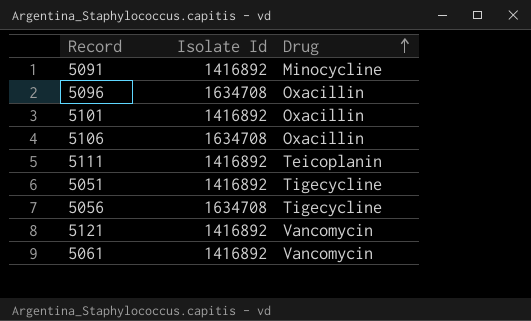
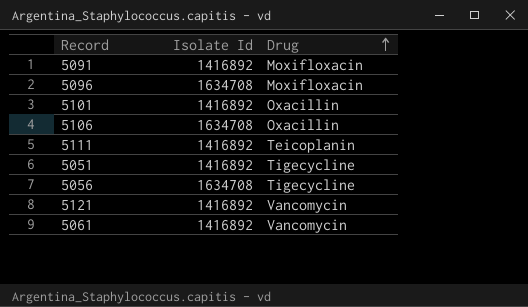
5091 | Drug: Minocycline -> Moxifloxacin
5096 | Drug: Oxacillin -> Moxifloxacin

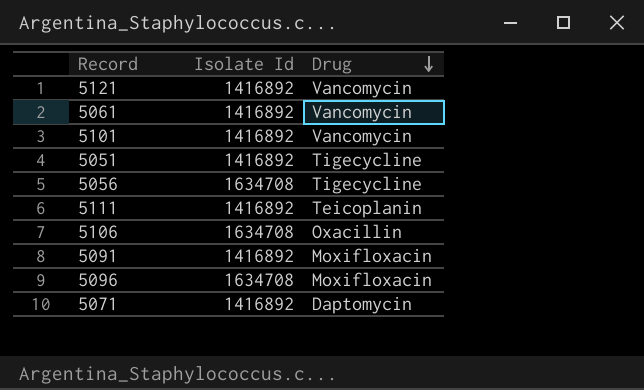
row order: Drug ascending -> Drug descending
5101 | Drug: Oxacillin -> Vancomycin
row 5071: none -> 1416892 | Daptomycin

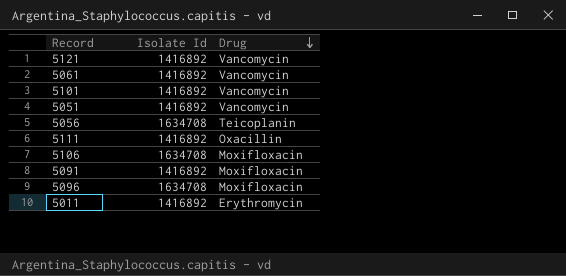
row 5071: 1416892 | Daptomycin -> none
5051 | Drug: Tigecycline -> Vancomycin
5056 | Drug: Tigecycline -> Teicoplanin
5111 | Drug: Teicoplanin -> Oxacillin
5106 | Drug: Oxacillin -> Moxifloxacin
row 5011: none -> 1416892 | Erythromycin

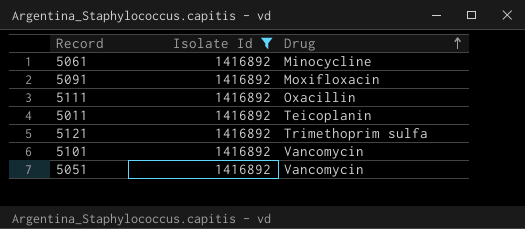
filter: none -> Isolate Id = 1416892
row order: Drug descending -> Drug ascending
5061 | Drug: Vancomycin -> Minocycline
5011 | Drug: Erythromycin -> Teicoplanin
5121 | Drug: Vancomycin -> Trimethoprim sulfa

